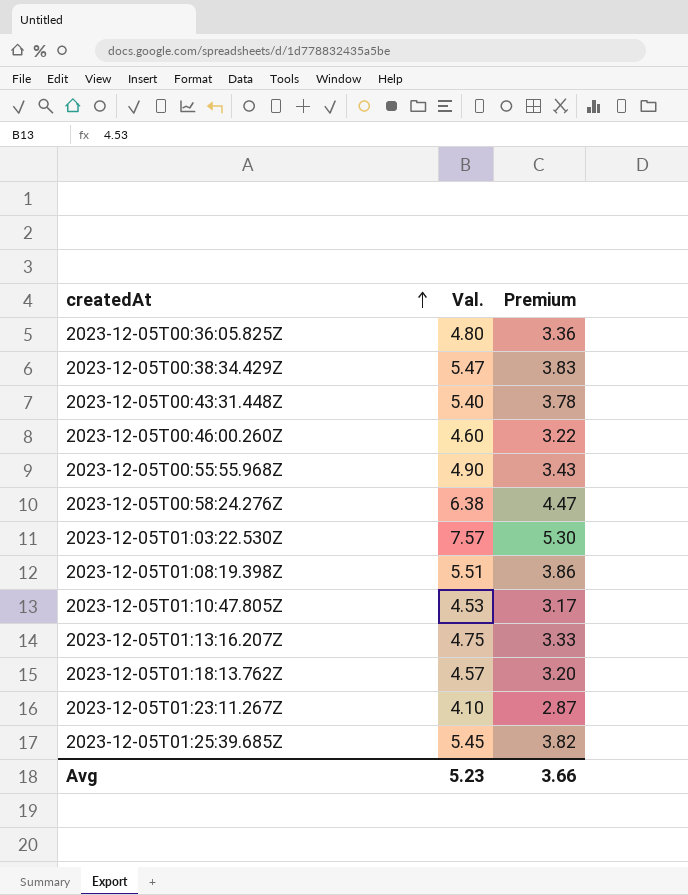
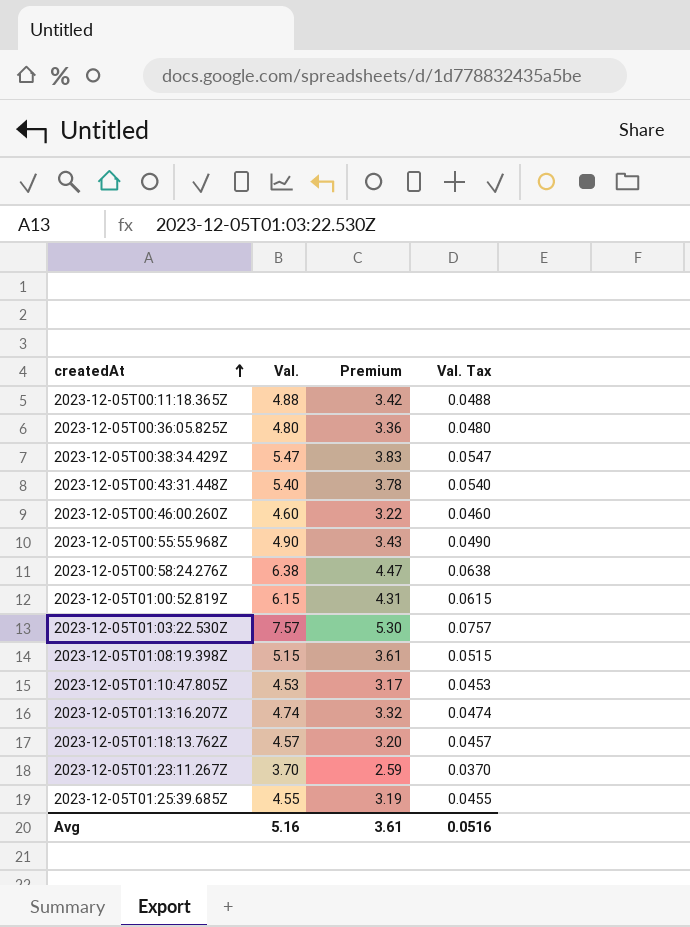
column Val. Tax | formula: none -> [Val.] * 0.01
row 2023-12-05T00:11:18.365Z: none -> 4.88 | 3.42 | 0.0488
row 2023-12-05T01:00:52.819Z: none -> 6.15 | 4.31 | 0.0615
2023-12-05T01:08:19.398Z | Val.: 5.51 -> 5.15
2023-12-05T01:08:19.398Z | Premium: 3.86 -> 3.61
2023-12-05T01:13:16.207Z | Val.: 4.75 -> 4.74
2023-12-05T01:13:16.207Z | Premium: 3.33 -> 3.32
2023-12-05T01:23:11.267Z | Val.: 4.10 -> 3.70
2023-12-05T01:23:11.267Z | Premium: 2.87 -> 2.59
2023-12-05T01:25:39.685Z | Val.: 5.45 -> 4.55
2023-12-05T01:25:39.685Z | Premium: 3.82 -> 3.19
Avg | Val.: 5.23 -> 5.16
Avg | Premium: 3.66 -> 3.61

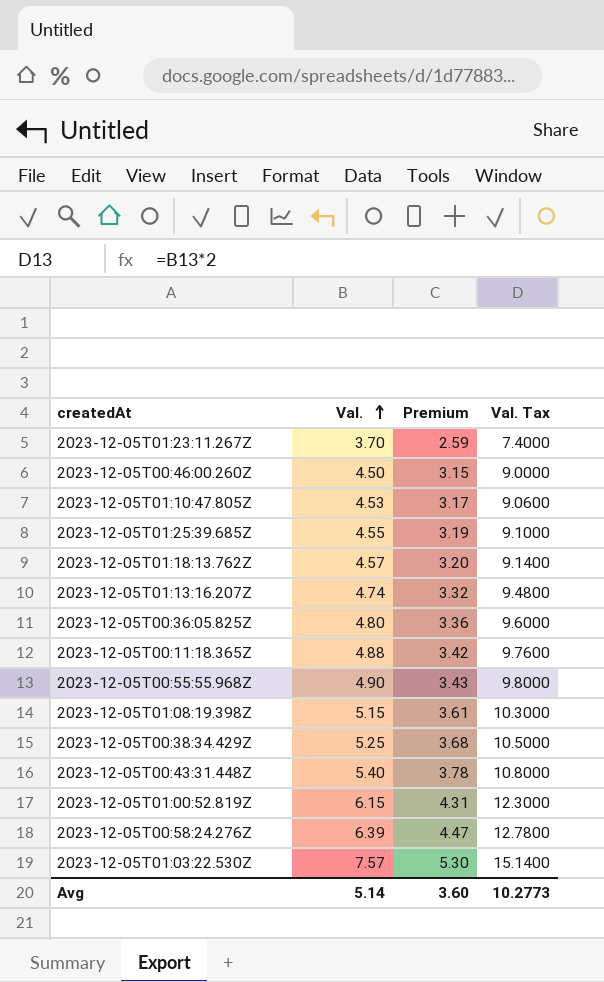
row order: createdAt ascending -> Val. ascending
column Val. Tax | formula: [Val.] * 0.01 -> [Val.] * 2
2023-12-05T00:46:00.260Z | Val.: 4.60 -> 4.50
2023-12-05T00:46:00.260Z | Premium: 3.22 -> 3.15
2023-12-05T00:38:34.429Z | Val.: 5.47 -> 5.25
2023-12-05T00:38:34.429Z | Premium: 3.83 -> 3.68
2023-12-05T00:58:24.276Z | Val.: 6.38 -> 6.39
Avg | Val.: 5.16 -> 5.14
Avg | Premium: 3.61 -> 3.60
Avg | Val. Tax: 0.0516 -> 10.2773

